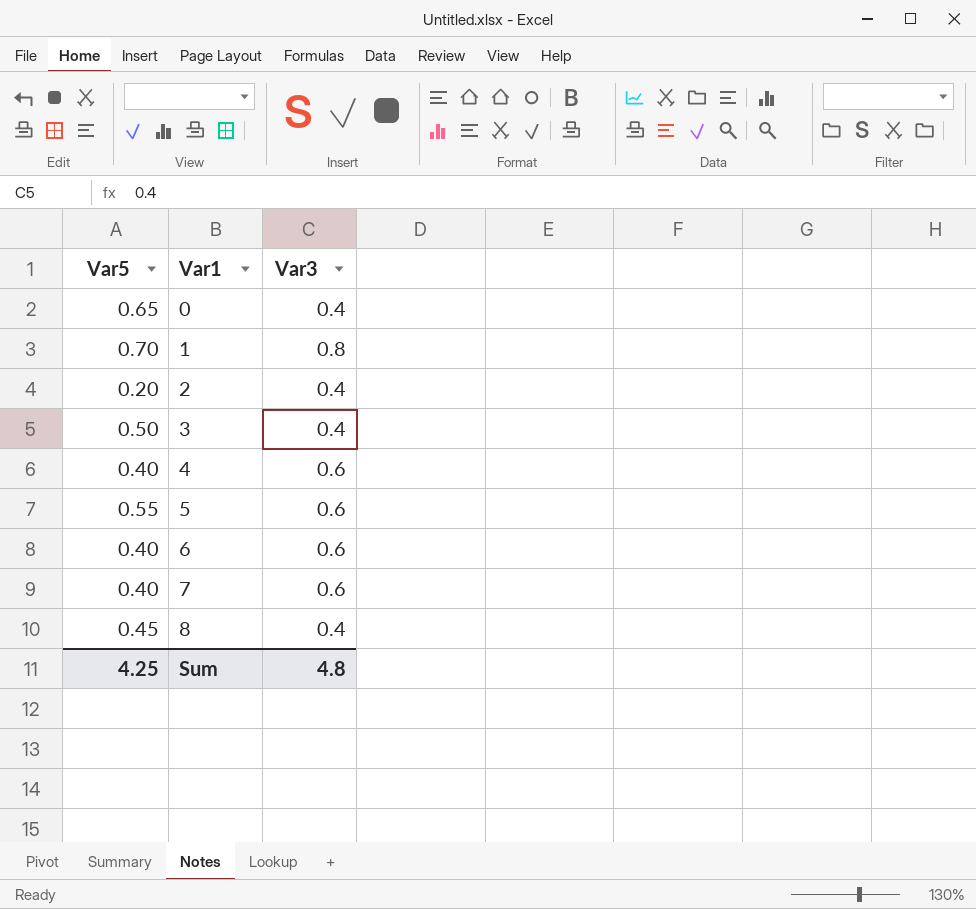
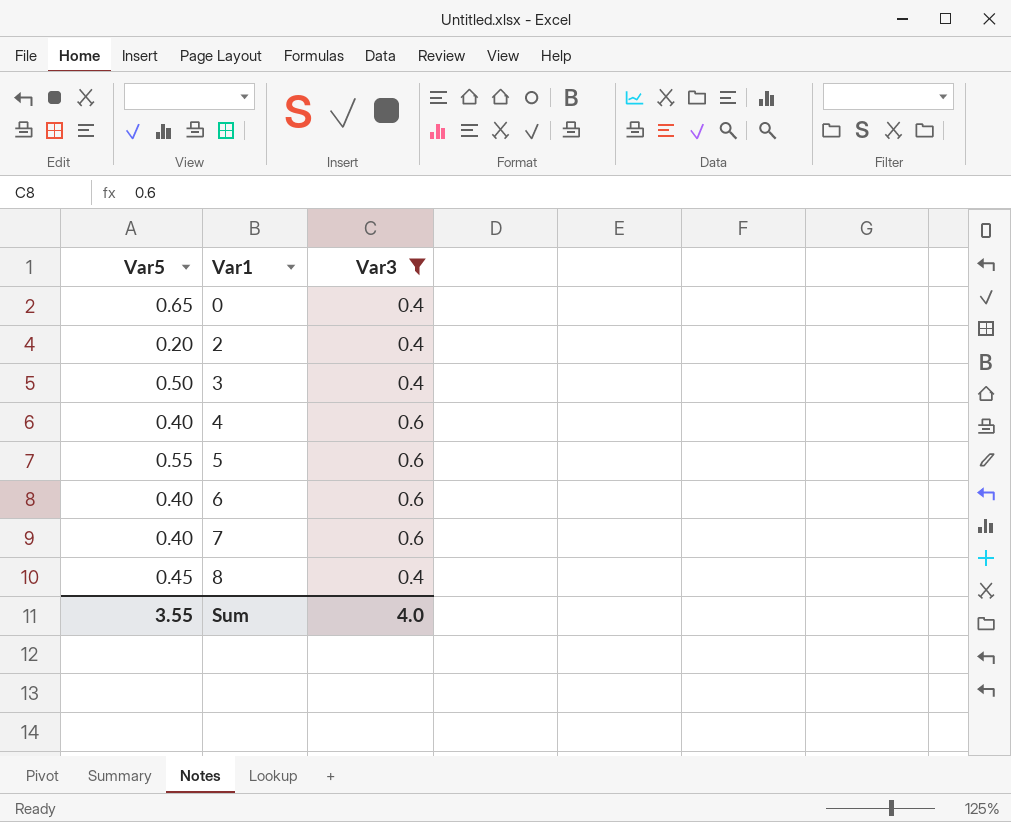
filter: none -> Var3 != 0.8
Sum | Var5: 4.25 -> 3.55
Sum | Var3: 4.8 -> 4.0

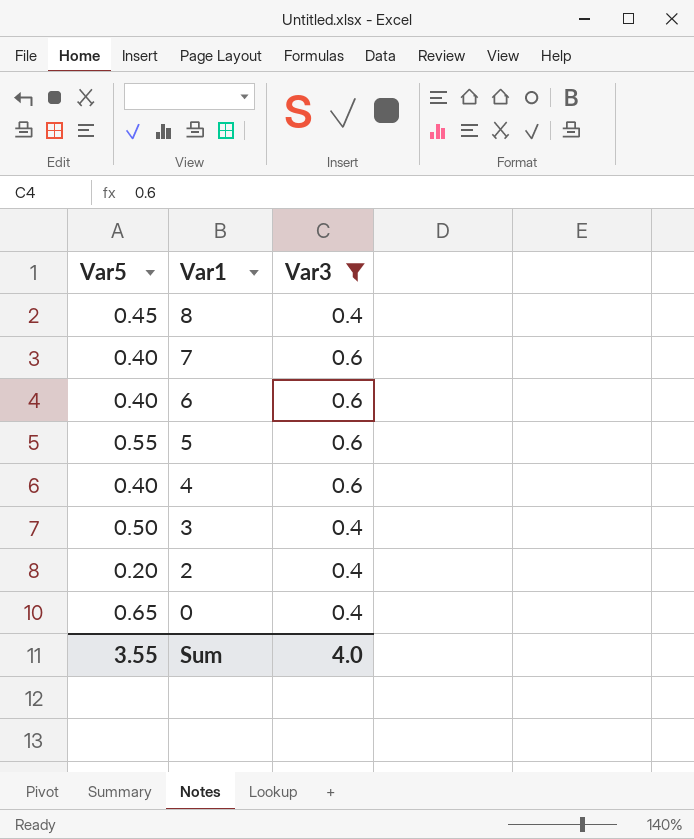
row order: Var1 ascending -> Var1 descending

